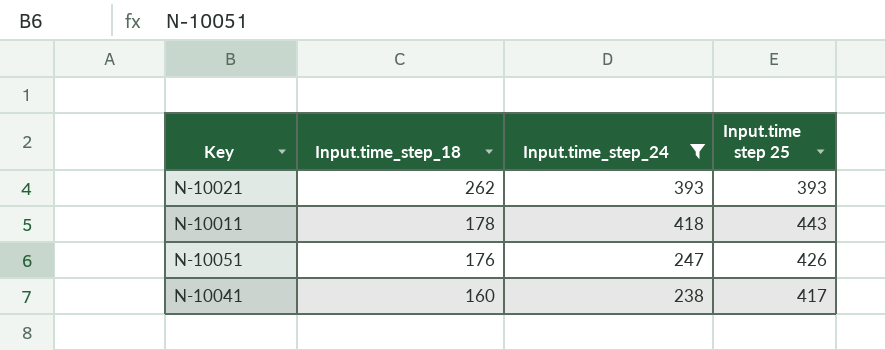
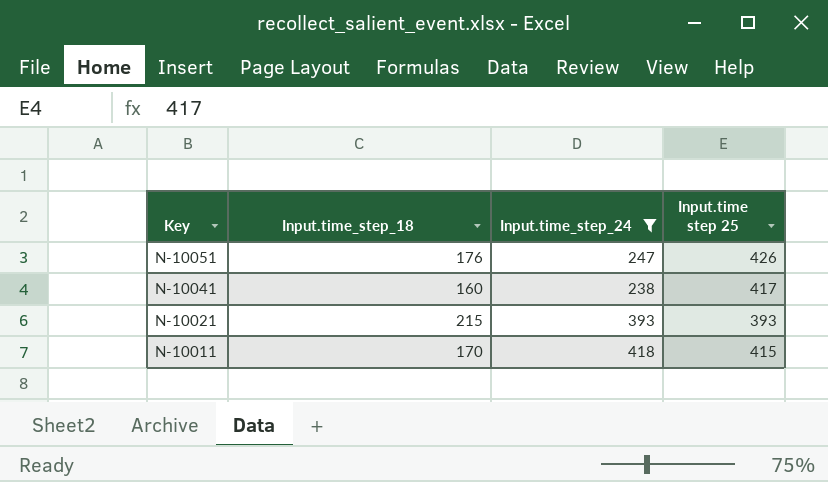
row order: Input.time_step_18 descending -> Key descending
N-10021 | Input.time_step_18: 262 -> 215
N-10011 | Input.time_step_18: 178 -> 170
N-10011 | Input.time step 25: 443 -> 415

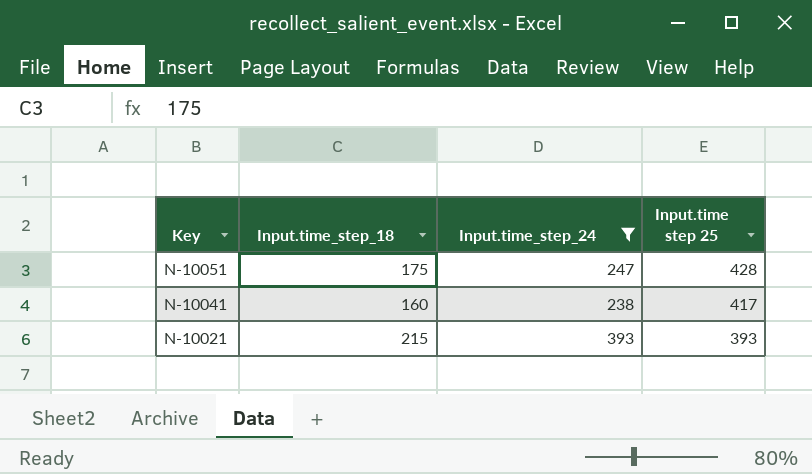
row N-10011: 170 | 418 | 415 -> none
N-10051 | Input.time_step_18: 176 -> 175
N-10051 | Input.time step 25: 426 -> 428

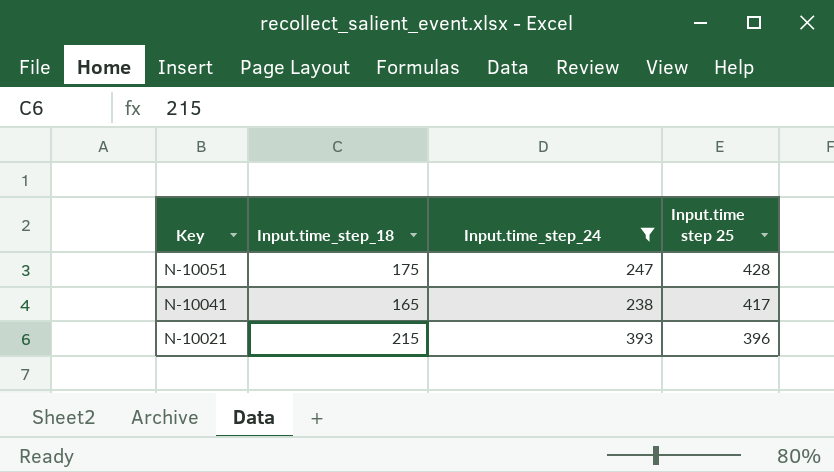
N-10041 | Input.time_step_18: 160 -> 165
N-10021 | Input.time step 25: 393 -> 396

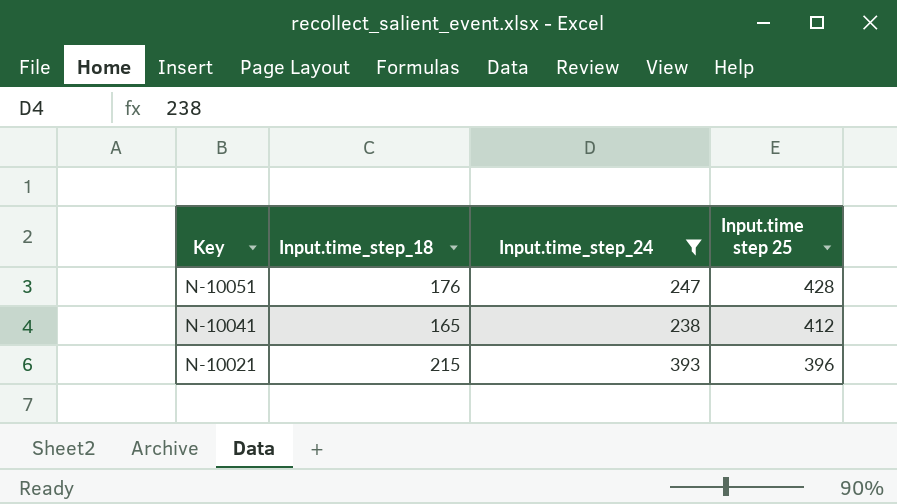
N-10051 | Input.time_step_18: 175 -> 176
N-10041 | Input.time step 25: 417 -> 412

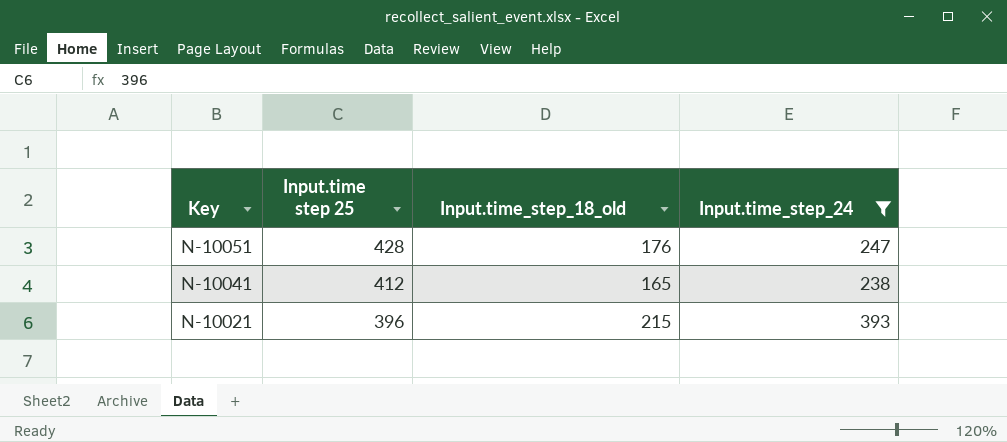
column Input.time step 25 | position: 4 -> 2
column name: Input.time_step_18 -> Input.time_step_18_old

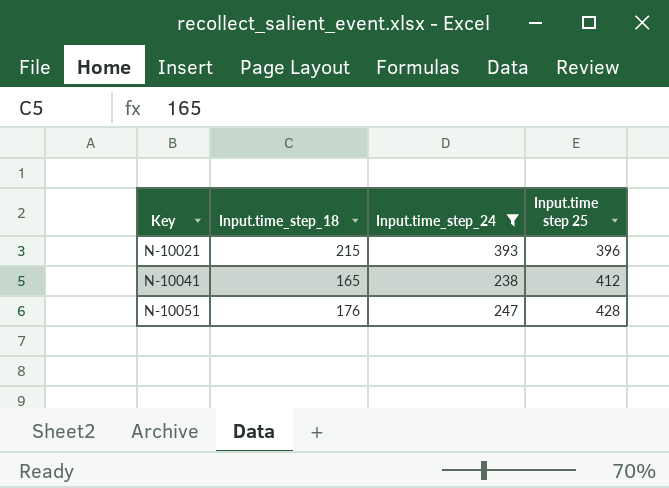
row order: Key descending -> Key ascending
column name: Input.time_step_18_old -> Input.time_step_18
column Input.time step 25 | position: 2 -> 4

